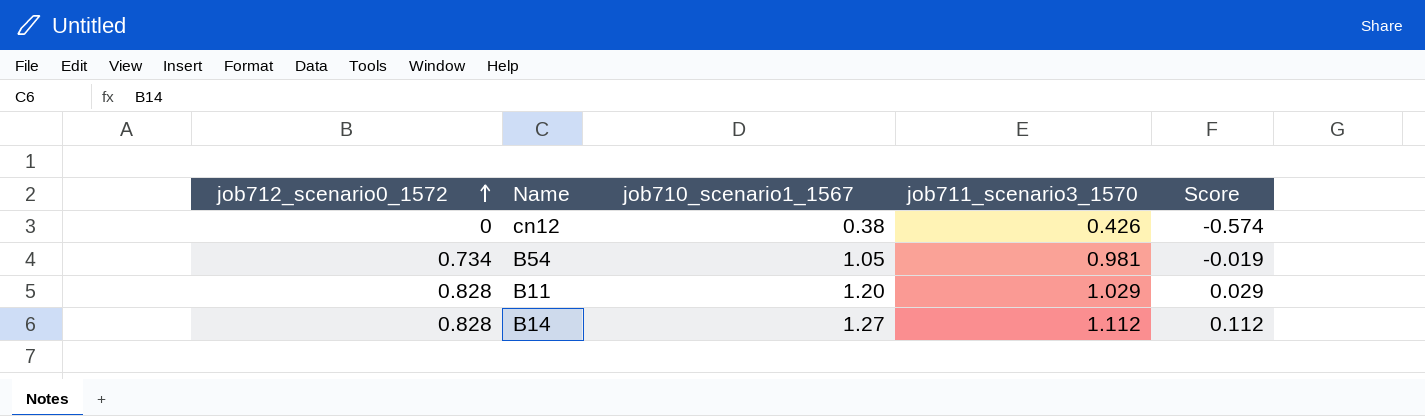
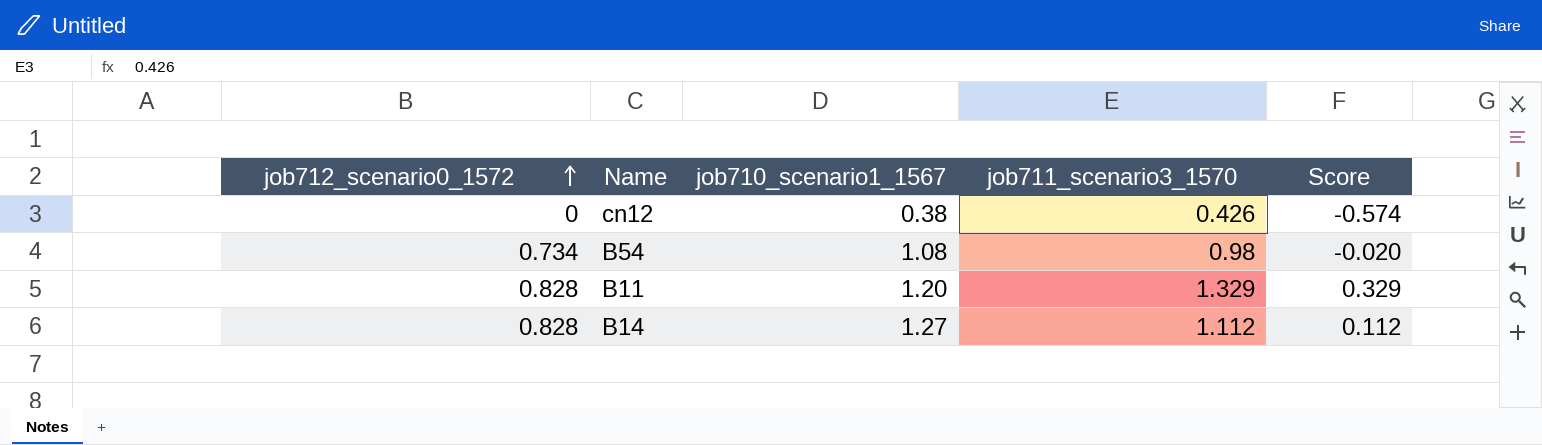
B54 | job710_scenario1_1567: 1.05 -> 1.08
B54 | job711_scenario3_1570: 0.981 -> 0.98
B54 | Score: -0.019 -> -0.020
B11 | job711_scenario3_1570: 1.029 -> 1.329
B11 | Score: 0.029 -> 0.329

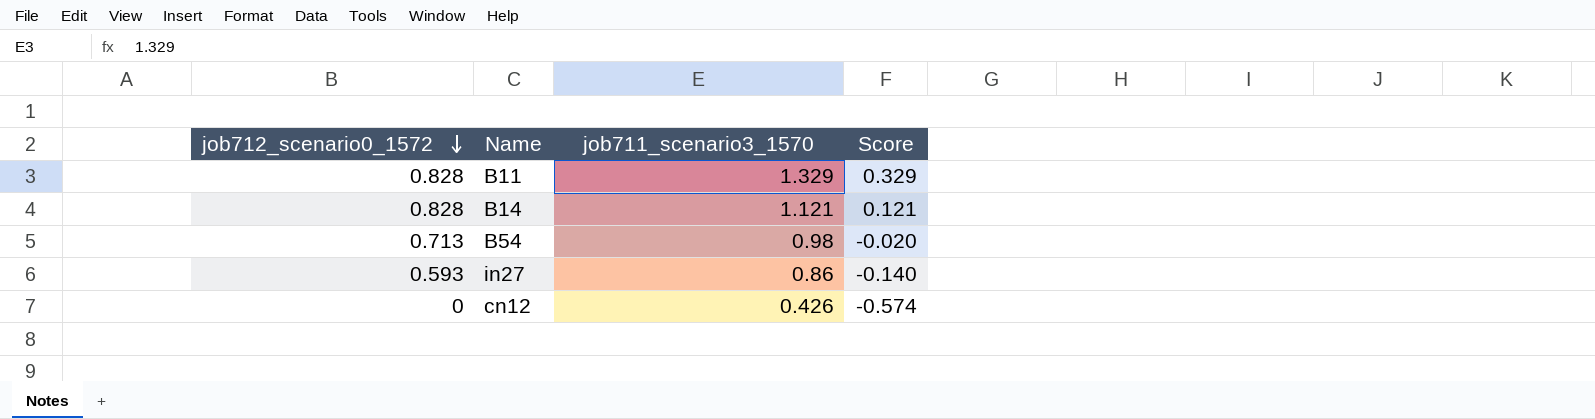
row order: job712_scenario0_1572 ascending -> job712_scenario0_1572 descending
column job710_scenario1_1567 | position: 3 -> none
B14 | job711_scenario3_1570: 1.112 -> 1.121
B14 | Score: 0.112 -> 0.121
B54 | job712_scenario0_1572: 0.734 -> 0.713
row in27: none -> 0.593 | 0.86 | -0.140

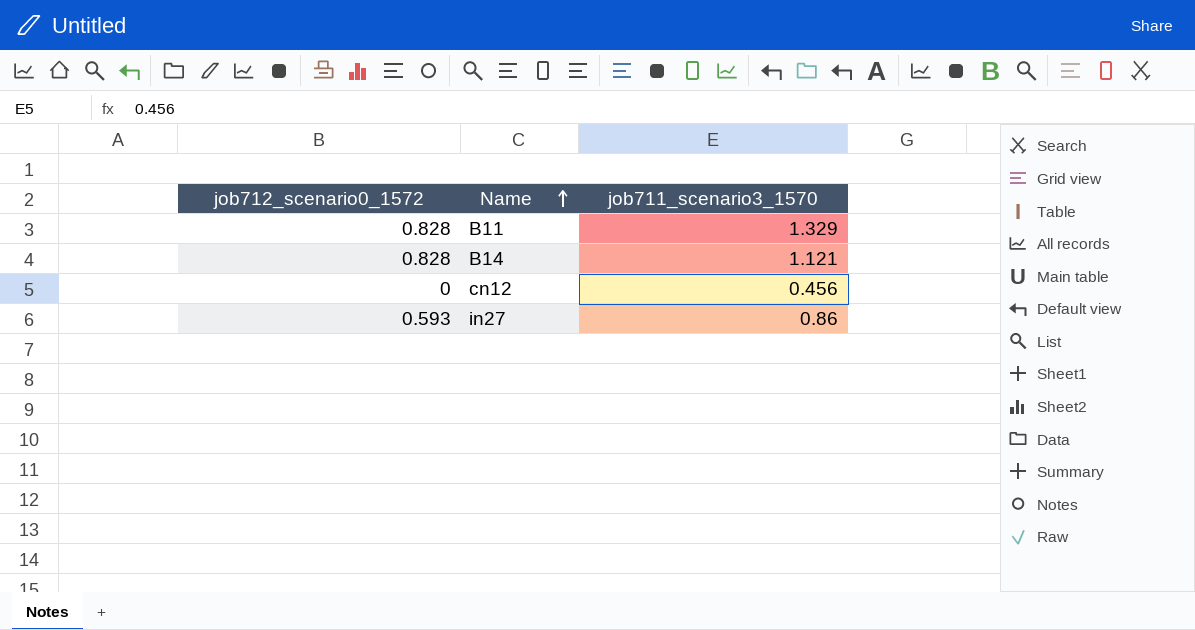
row order: job712_scenario0_1572 descending -> Name ascending
column Score | formula: [job711_scenario3_1570] - 1 -> none
row B54: 0.713 | 0.98 | -0.020 -> none
cn12 | job711_scenario3_1570: 0.426 -> 0.456

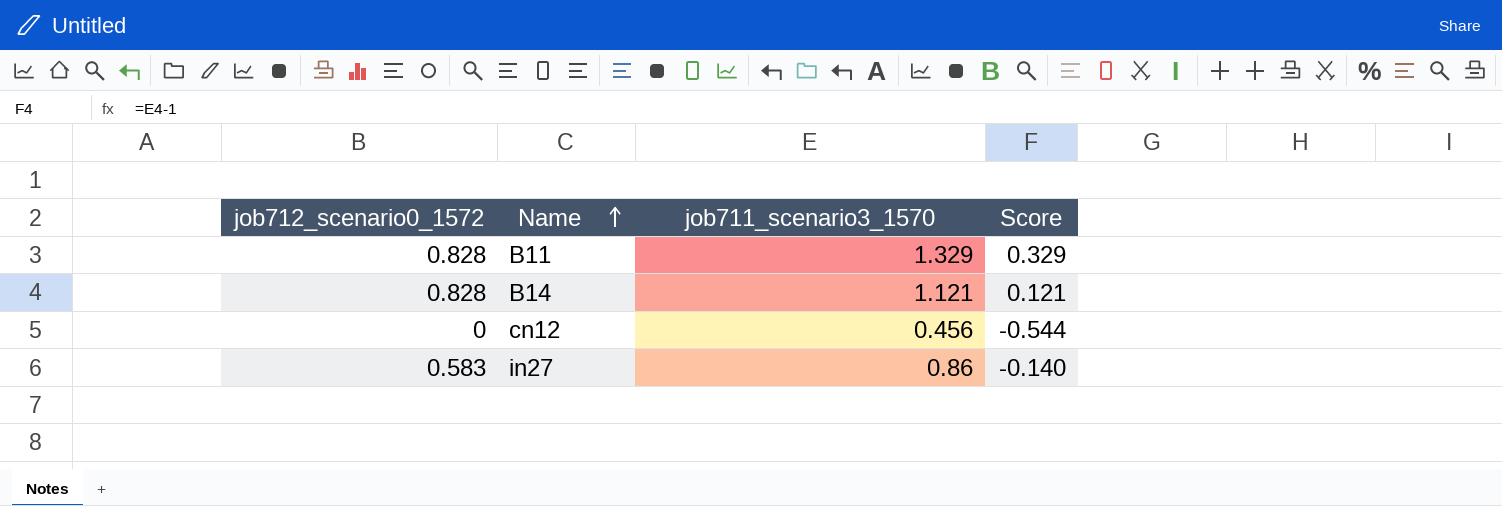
column Score | formula: none -> [job711_scenario3_1570] - 1
in27 | job712_scenario0_1572: 0.593 -> 0.583

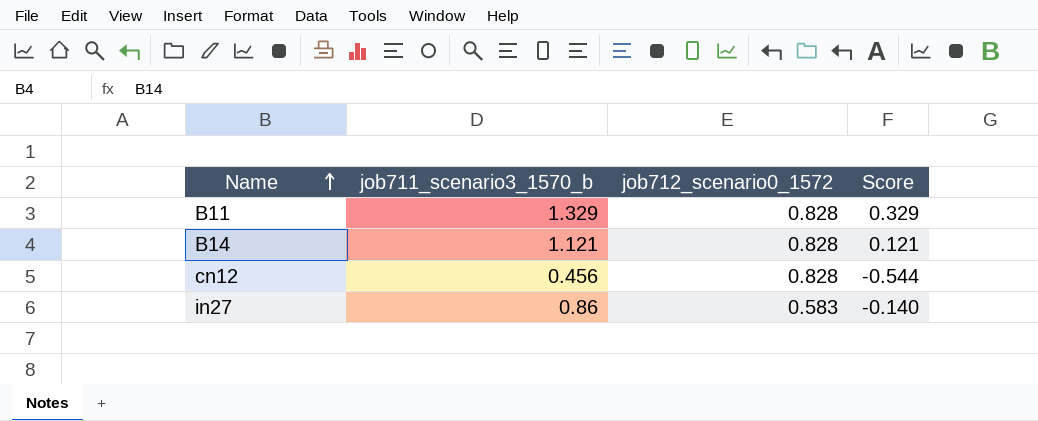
column name: job711_scenario3_1570 -> job711_scenario3_1570_b
column job712_scenario0_1572 | position: 1 -> 3
cn12 | job712_scenario0_1572: 0 -> 0.828

